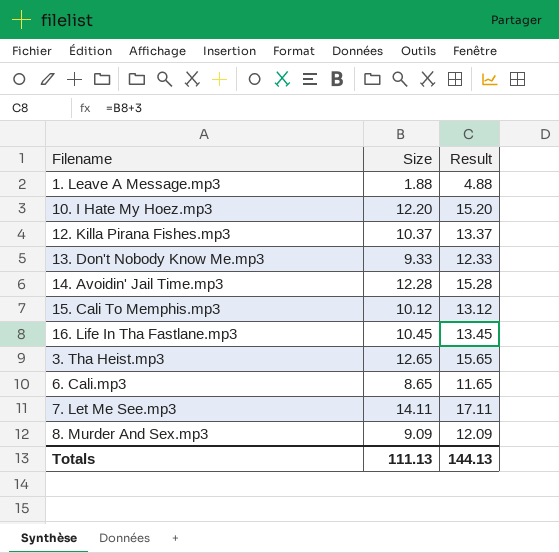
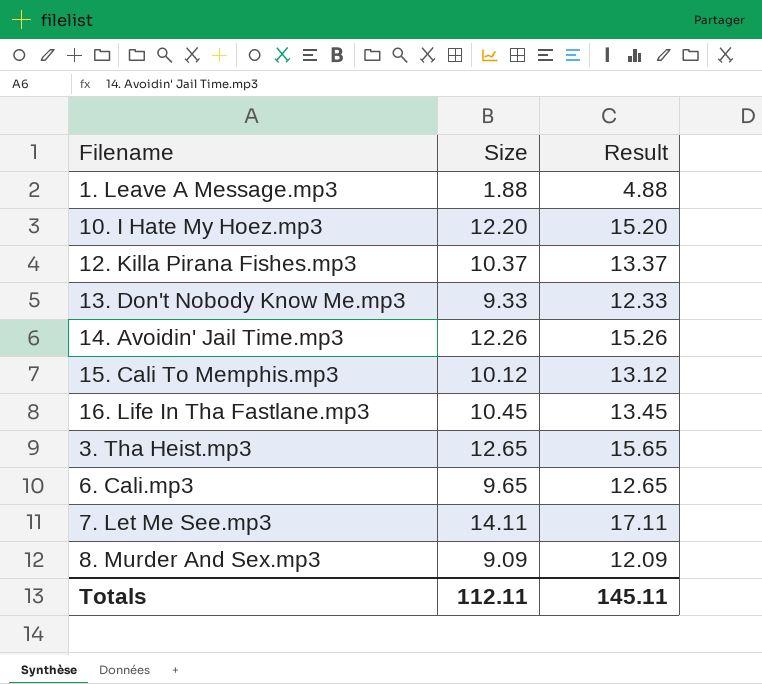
14. Avoidin' Jail Time.mp3 | Size: 12.28 -> 12.26
14. Avoidin' Jail Time.mp3 | Result: 15.28 -> 15.26
6. Cali.mp3 | Size: 8.65 -> 9.65
6. Cali.mp3 | Result: 11.65 -> 12.65
Totals | Size: 111.13 -> 112.11
Totals | Result: 144.13 -> 145.11

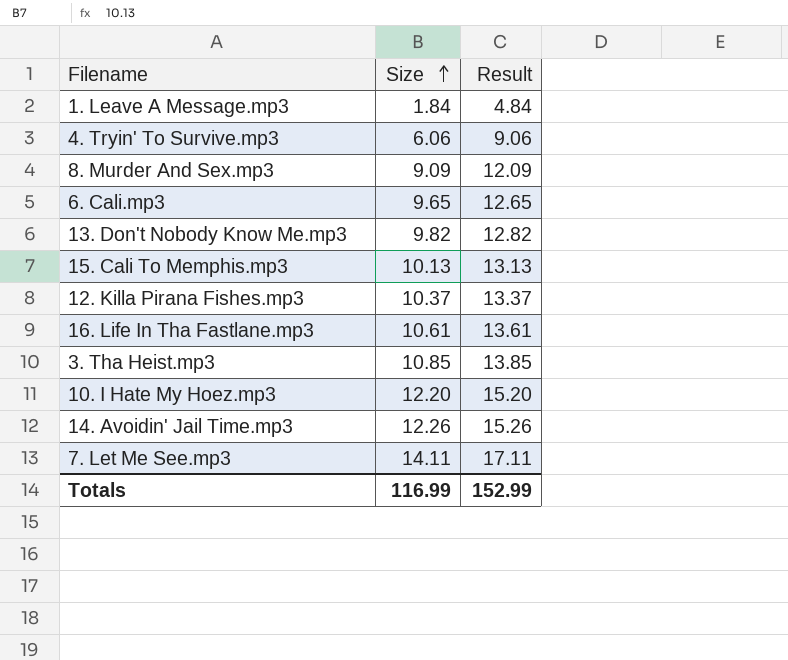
row order: none -> Size ascending
1. Leave A Message.mp3 | Size: 1.88 -> 1.84
1. Leave A Message.mp3 | Result: 4.88 -> 4.84
row 4. Tryin' To Survive.mp3: none -> 6.06 | 9.06
13. Don't Nobody Know Me.mp3 | Size: 9.33 -> 9.82
13. Don't Nobody Know Me.mp3 | Result: 12.33 -> 12.82
15. Cali To Memphis.mp3 | Size: 10.12 -> 10.13
15. Cali To Memphis.mp3 | Result: 13.12 -> 13.13
16. Life In Tha Fastlane.mp3 | Size: 10.45 -> 10.61
16. Life In Tha Fastlane.mp3 | Result: 13.45 -> 13.61
3. Tha Heist.mp3 | Size: 12.65 -> 10.85
3. Tha Heist.mp3 | Result: 15.65 -> 13.85
Totals | Size: 112.11 -> 116.99
Totals | Result: 145.11 -> 152.99

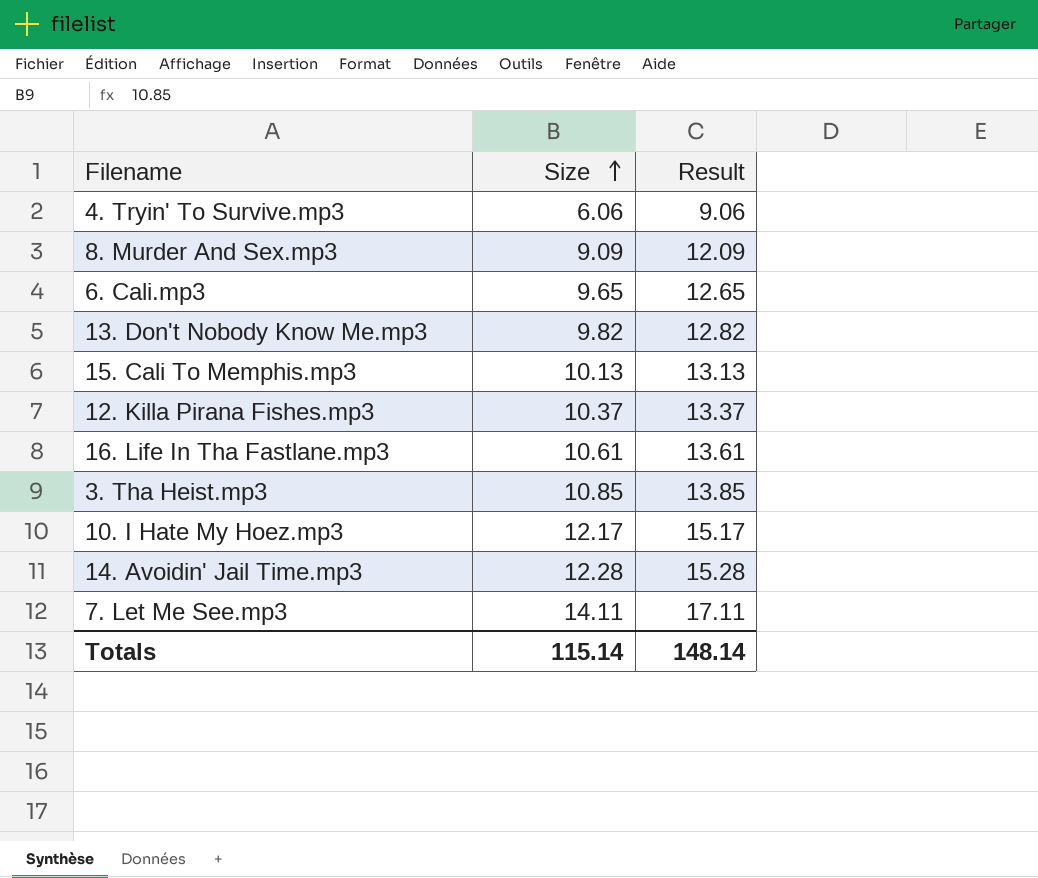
row 1. Leave A Message.mp3: 1.84 | 4.84 -> none
10. I Hate My Hoez.mp3 | Size: 12.20 -> 12.17
10. I Hate My Hoez.mp3 | Result: 15.20 -> 15.17
14. Avoidin' Jail Time.mp3 | Size: 12.26 -> 12.28
14. Avoidin' Jail Time.mp3 | Result: 15.26 -> 15.28
Totals | Size: 116.99 -> 115.14
Totals | Result: 152.99 -> 148.14

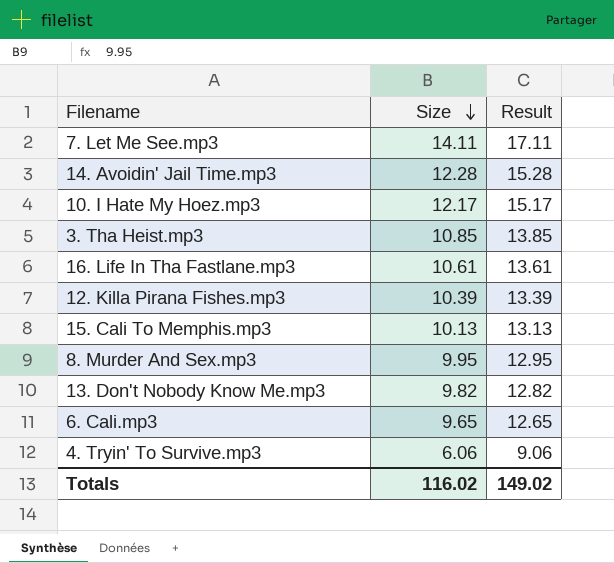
row order: Size ascending -> Size descending
12. Killa Pirana Fishes.mp3 | Size: 10.37 -> 10.39
12. Killa Pirana Fishes.mp3 | Result: 13.37 -> 13.39
8. Murder And Sex.mp3 | Size: 9.09 -> 9.95
8. Murder And Sex.mp3 | Result: 12.09 -> 12.95
Totals | Size: 115.14 -> 116.02
Totals | Result: 148.14 -> 149.02

